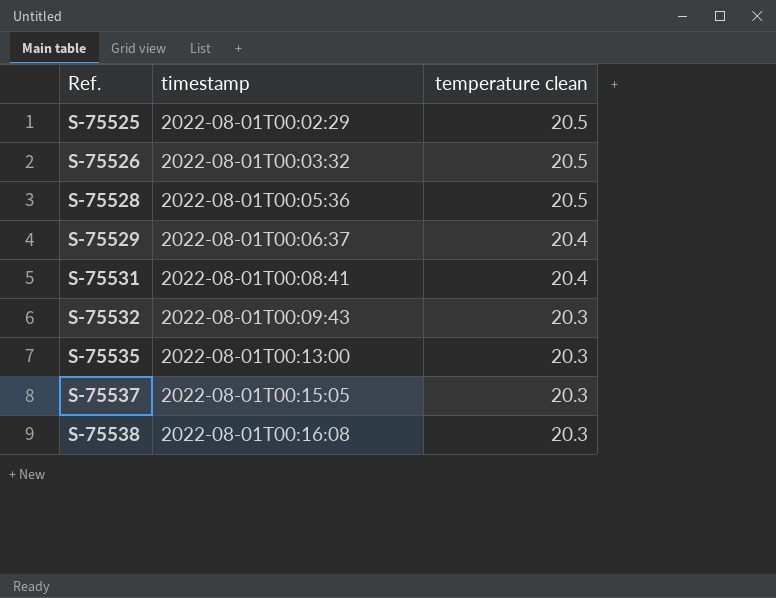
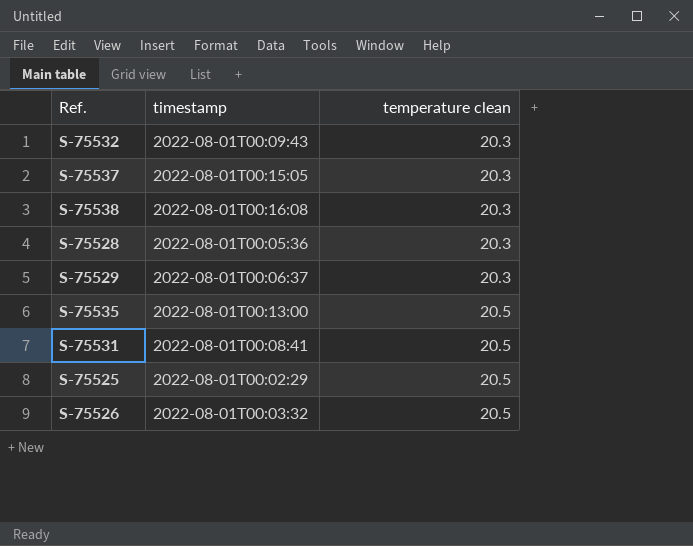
row order: Ref. ascending -> temperature clean ascending
S-75528 | temperature clean: 20.5 -> 20.3
S-75529 | temperature clean: 20.4 -> 20.3
S-75535 | temperature clean: 20.3 -> 20.5
S-75531 | temperature clean: 20.4 -> 20.5

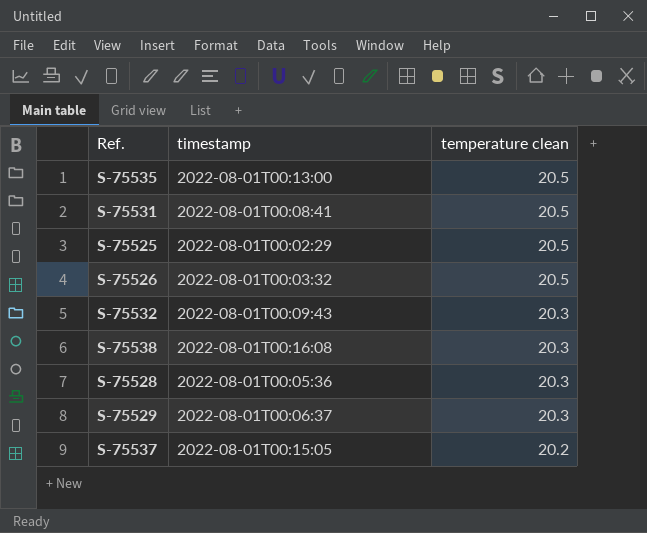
row order: temperature clean ascending -> temperature clean descending
S-75537 | temperature clean: 20.3 -> 20.2

